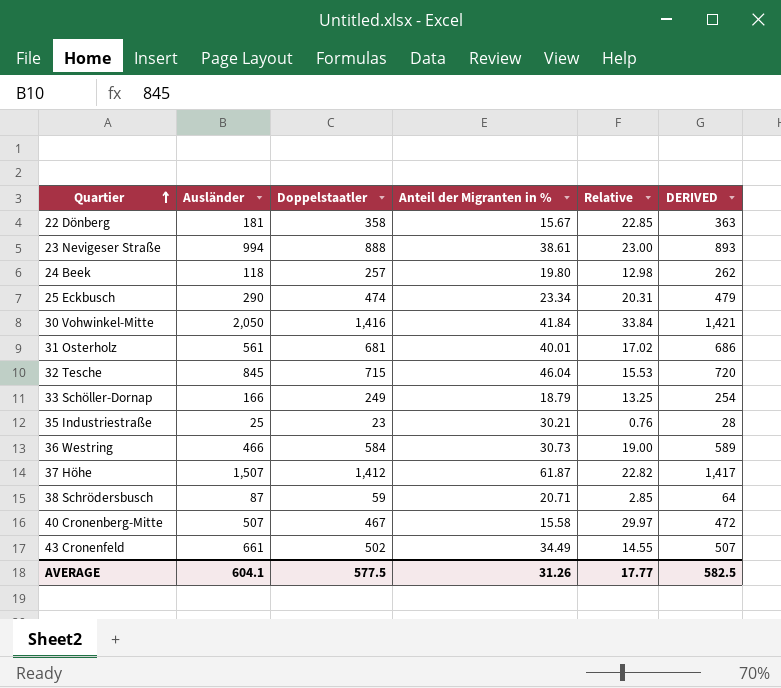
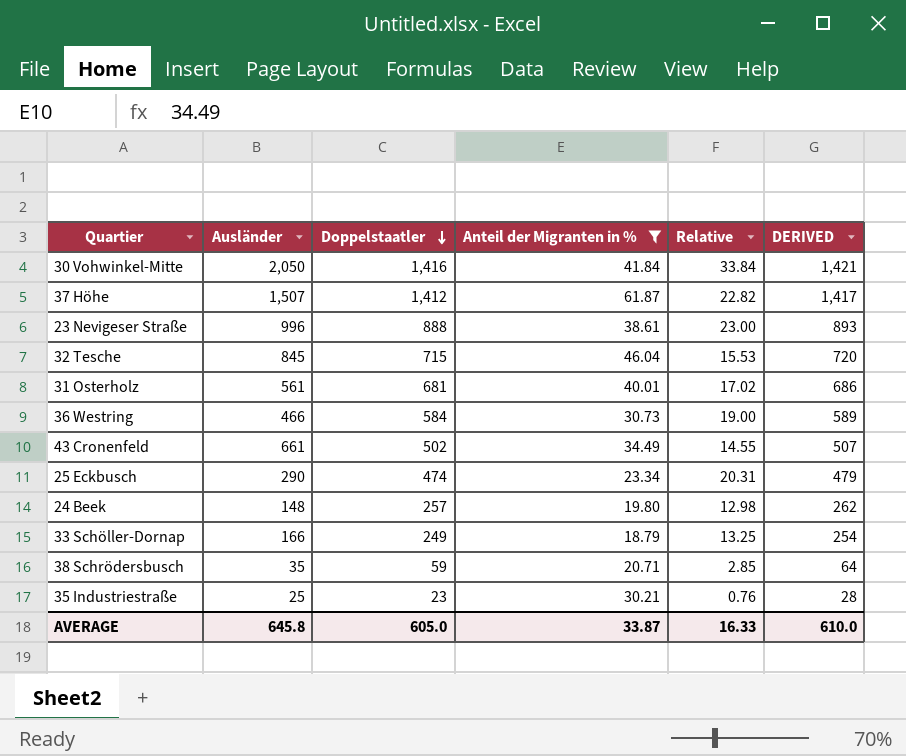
filter: none -> Anteil der Migranten in % >= 18.79
row order: Quartier ascending -> Doppelstaatler descending
23 Nevigeser Straße | Ausländer: 994 -> 996
24 Beek | Ausländer: 118 -> 148
38 Schrödersbusch | Ausländer: 87 -> 35
AVERAGE | Ausländer: 604.1 -> 645.8
AVERAGE | Doppelstaatler: 577.5 -> 605.0
AVERAGE | Anteil der Migranten in %: 31.26 -> 33.87
AVERAGE | Relative: 17.77 -> 16.33
AVERAGE | DERIVED: 582.5 -> 610.0

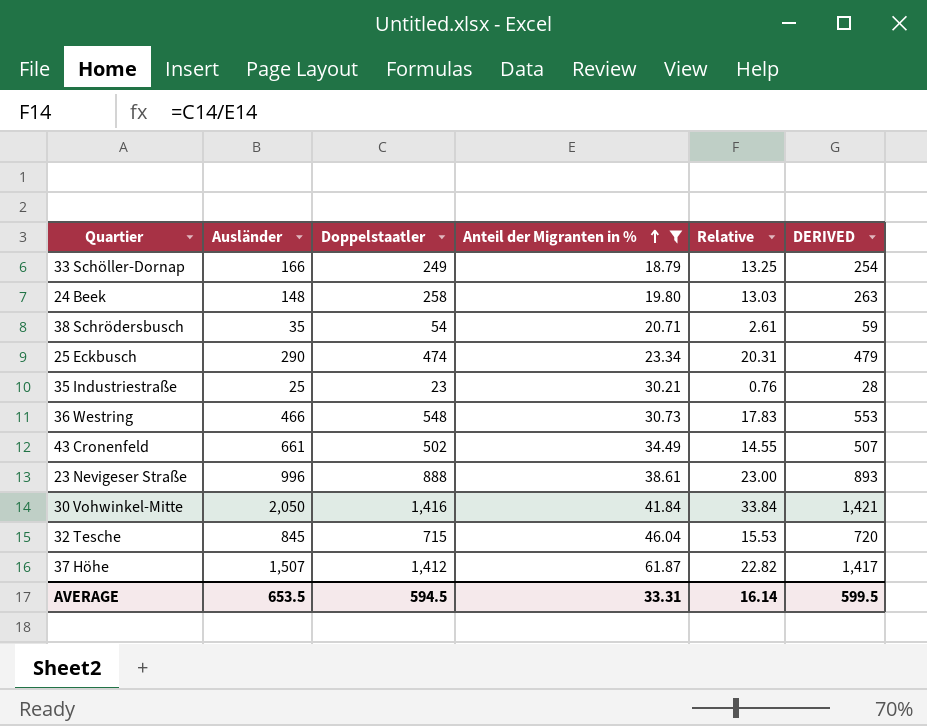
row order: Doppelstaatler descending -> Anteil der Migranten in % ascending
row 31 Osterholz: 561 | 681 | 40.01 | 17.02 | 686 -> none
24 Beek | Doppelstaatler: 257 -> 258
24 Beek | Relative: 12.98 -> 13.03
24 Beek | DERIVED: 262 -> 263
38 Schrödersbusch | Doppelstaatler: 59 -> 54
38 Schrödersbusch | Relative: 2.85 -> 2.61
38 Schrödersbusch | DERIVED: 64 -> 59
36 Westring | Doppelstaatler: 584 -> 548
36 Westring | Relative: 19.00 -> 17.83
36 Westring | DERIVED: 589 -> 553
AVERAGE | Ausländer: 645.8 -> 653.5
AVERAGE | Doppelstaatler: 605.0 -> 594.5
AVERAGE | Anteil der Migranten in %: 33.87 -> 33.31
AVERAGE | Relative: 16.33 -> 16.14
AVERAGE | DERIVED: 610.0 -> 599.5

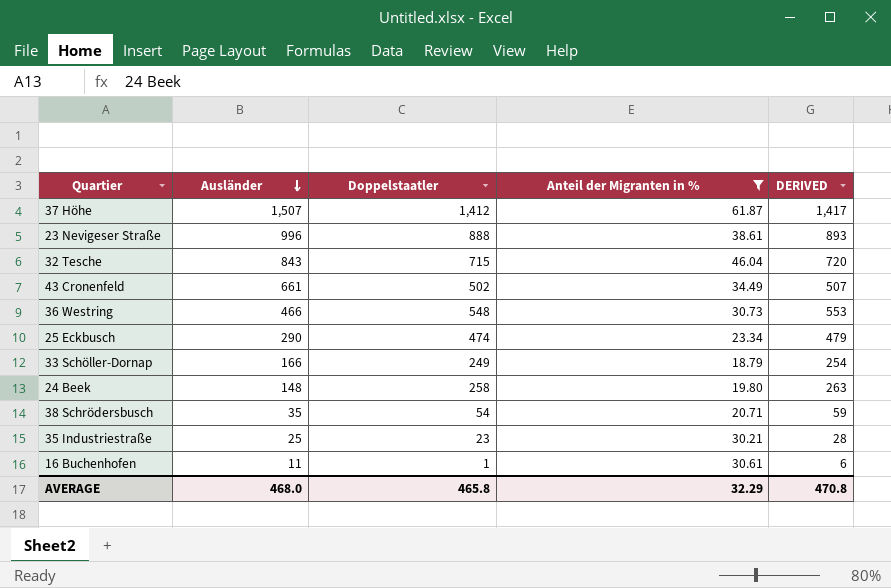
row order: Anteil der Migranten in % ascending -> Ausländer descending
column Relative | formula: [Doppelstaatler] / [Anteil der Migranten in %] -> none
row 30 Vohwinkel-Mitte: 2,050 | 1,416 | 41.84 | 33.84 | 1,421 -> none
32 Tesche | Ausländer: 845 -> 843
row 16 Buchenhofen: none -> 11 | 1 | 30.61 | 6
AVERAGE | Ausländer: 653.5 -> 468.0
AVERAGE | Doppelstaatler: 594.5 -> 465.8
AVERAGE | Anteil der Migranten in %: 33.31 -> 32.29
AVERAGE | DERIVED: 599.5 -> 470.8

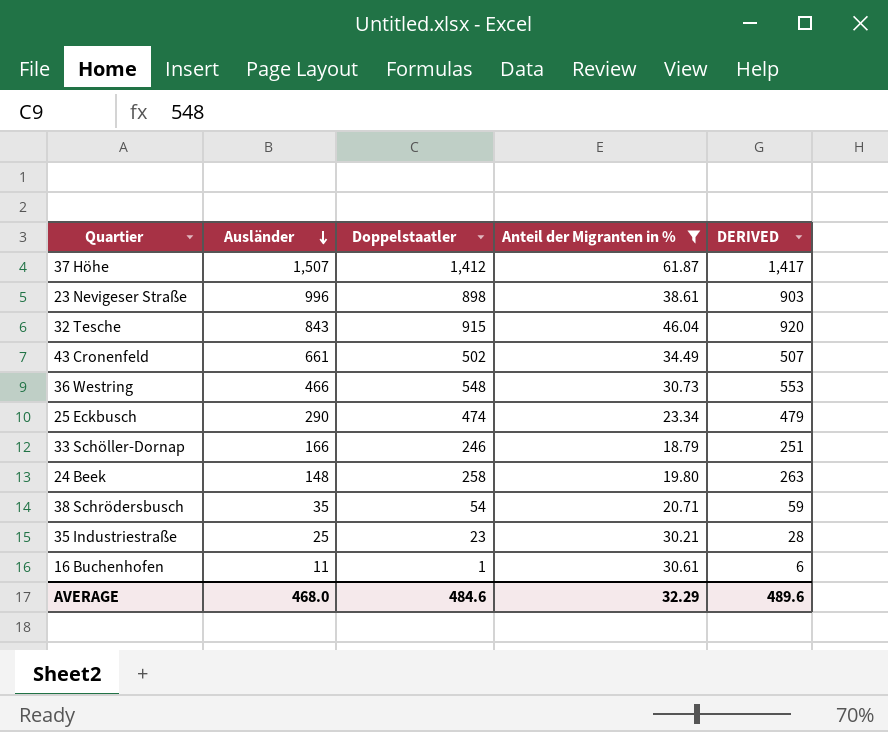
23 Nevigeser Straße | Doppelstaatler: 888 -> 898
23 Nevigeser Straße | DERIVED: 893 -> 903
32 Tesche | Doppelstaatler: 715 -> 915
32 Tesche | DERIVED: 720 -> 920
33 Schöller-Dornap | Doppelstaatler: 249 -> 246
33 Schöller-Dornap | DERIVED: 254 -> 251
AVERAGE | Doppelstaatler: 465.8 -> 484.6
AVERAGE | DERIVED: 470.8 -> 489.6

